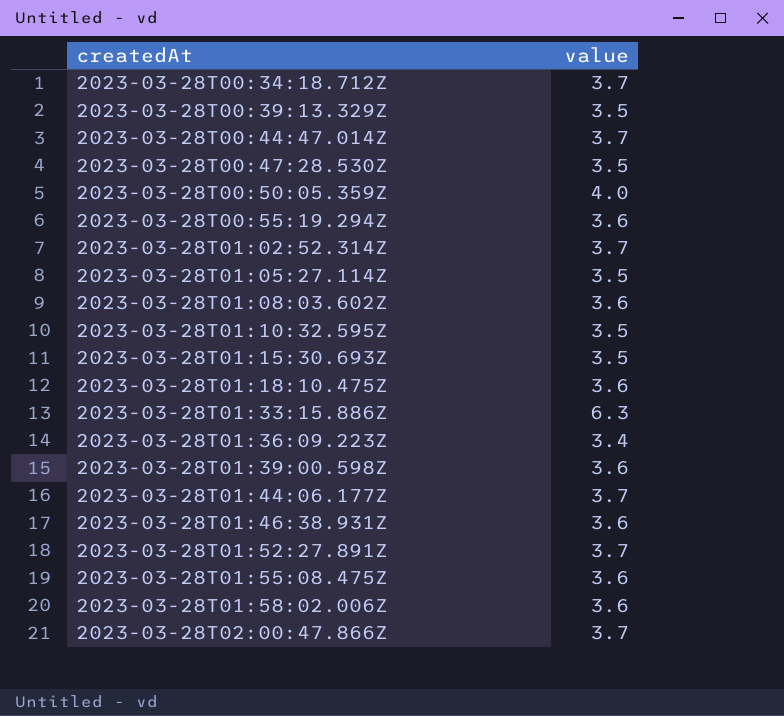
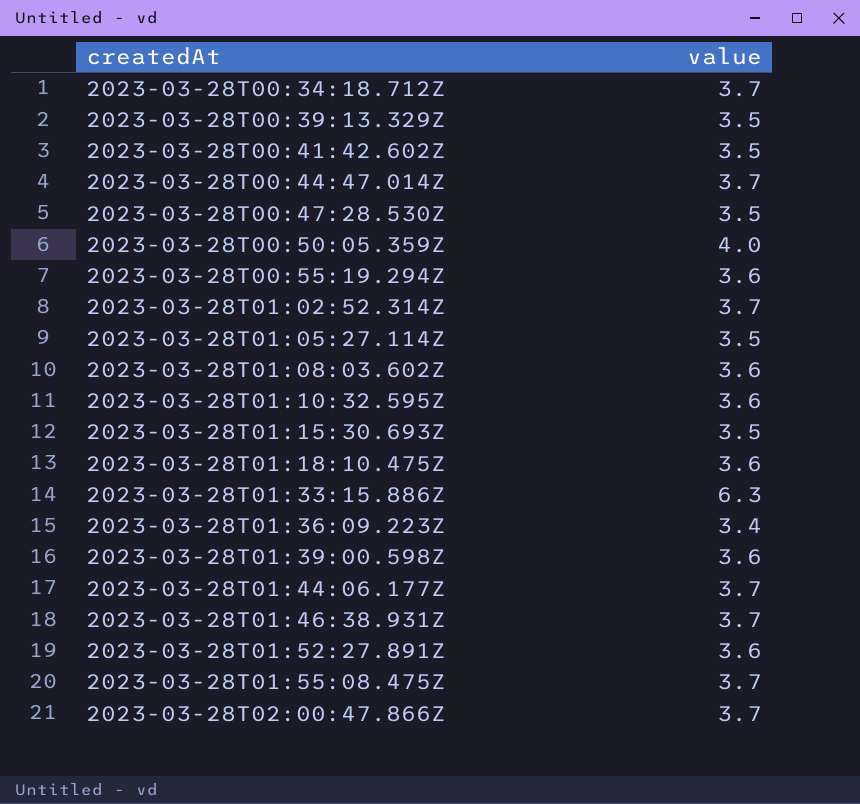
row 2023-03-28T01:58:02.006Z: 3.6 -> none
row 2023-03-28T00:41:42.602Z: none -> 3.5
2023-03-28T01:10:32.595Z | value: 3.5 -> 3.6
2023-03-28T01:46:38.931Z | value: 3.6 -> 3.7
2023-03-28T01:52:27.891Z | value: 3.7 -> 3.6
2023-03-28T01:55:08.475Z | value: 3.6 -> 3.7

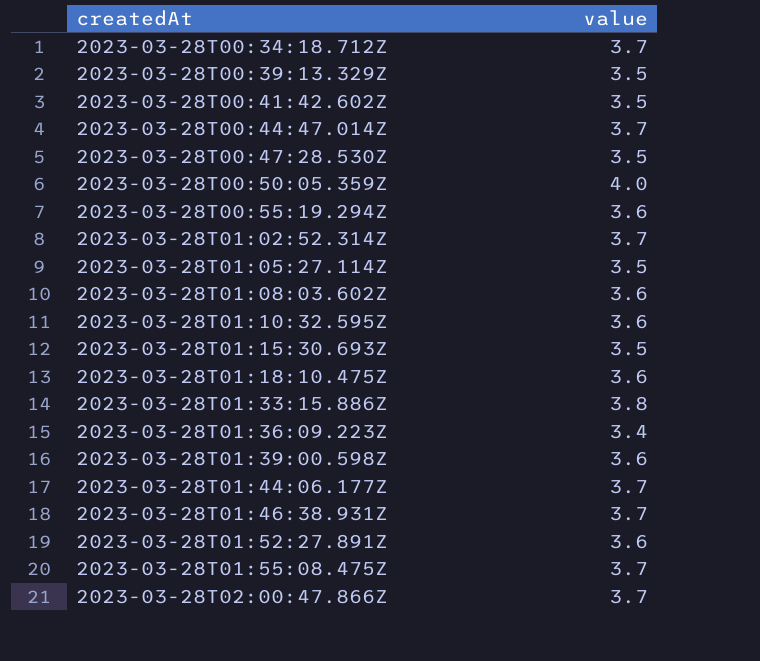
2023-03-28T01:33:15.886Z | value: 6.3 -> 3.8

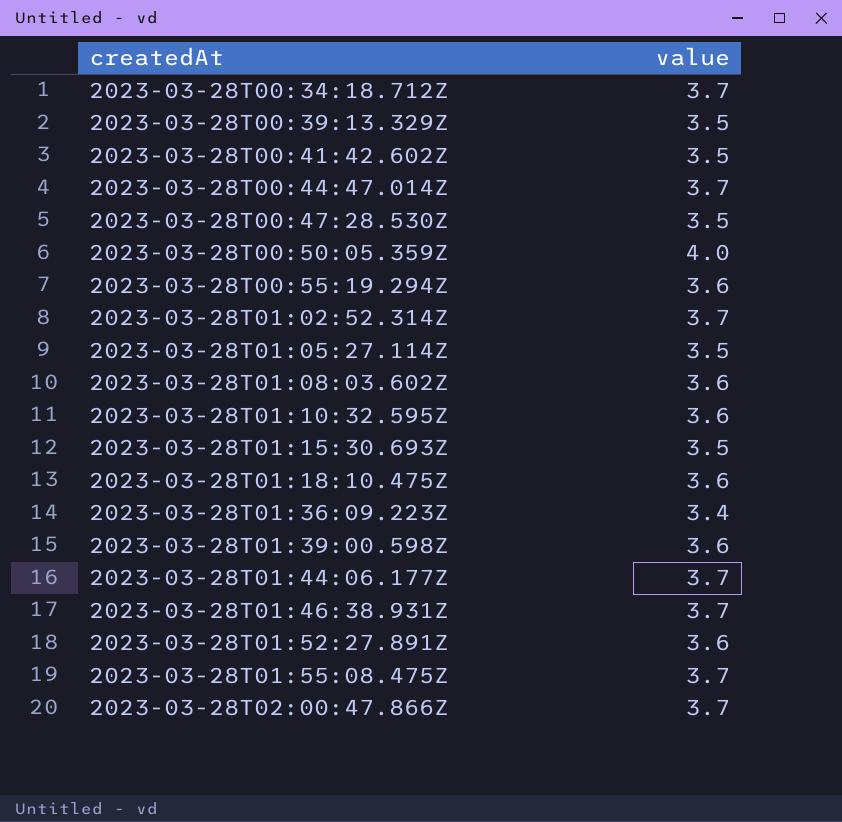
row 2023-03-28T01:33:15.886Z: 3.8 -> none

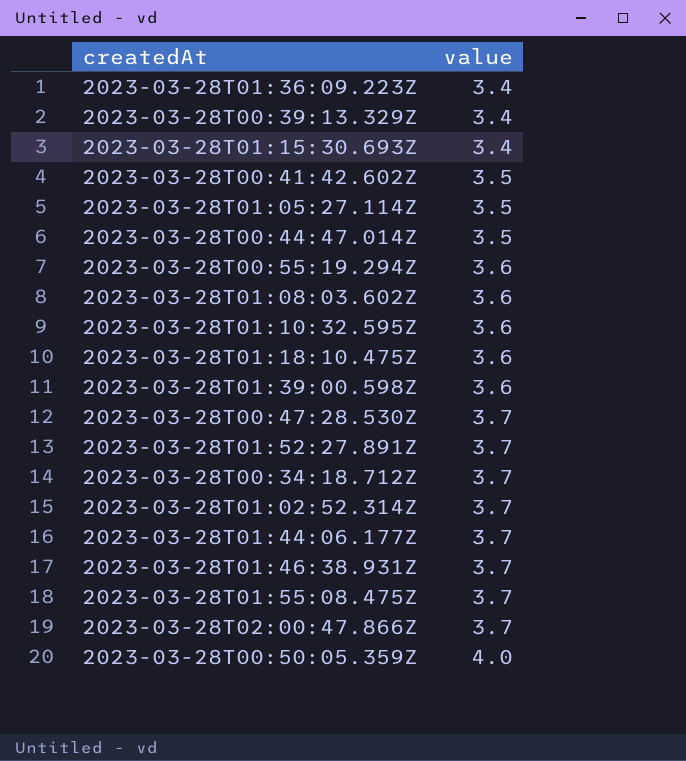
row order: createdAt ascending -> value ascending
2023-03-28T00:39:13.329Z | value: 3.5 -> 3.4
2023-03-28T01:15:30.693Z | value: 3.5 -> 3.4
2023-03-28T00:44:47.014Z | value: 3.7 -> 3.5
2023-03-28T00:47:28.530Z | value: 3.5 -> 3.7
2023-03-28T01:52:27.891Z | value: 3.6 -> 3.7

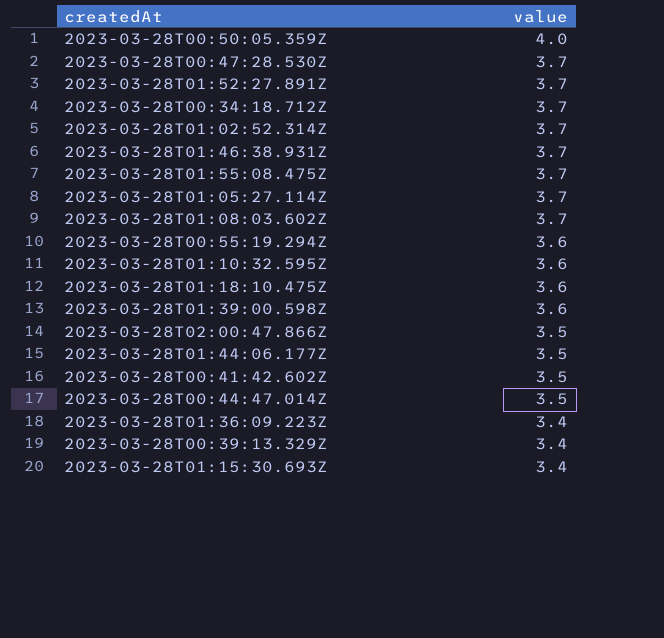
row order: value ascending -> value descending
2023-03-28T01:05:27.114Z | value: 3.5 -> 3.7
2023-03-28T01:08:03.602Z | value: 3.6 -> 3.7
2023-03-28T02:00:47.866Z | value: 3.7 -> 3.5
2023-03-28T01:44:06.177Z | value: 3.7 -> 3.5

